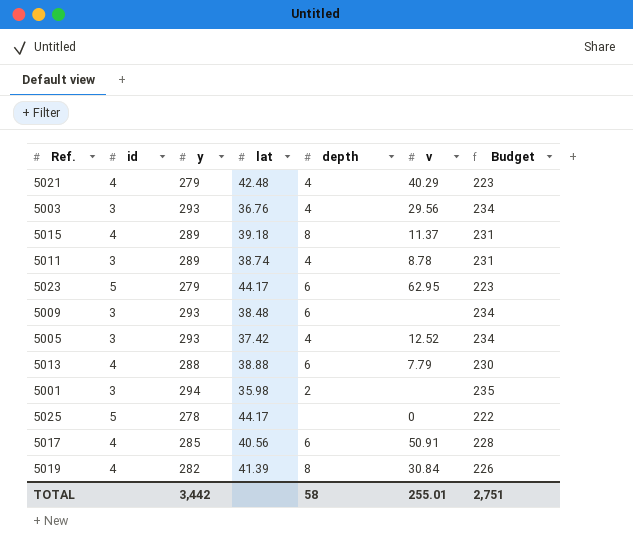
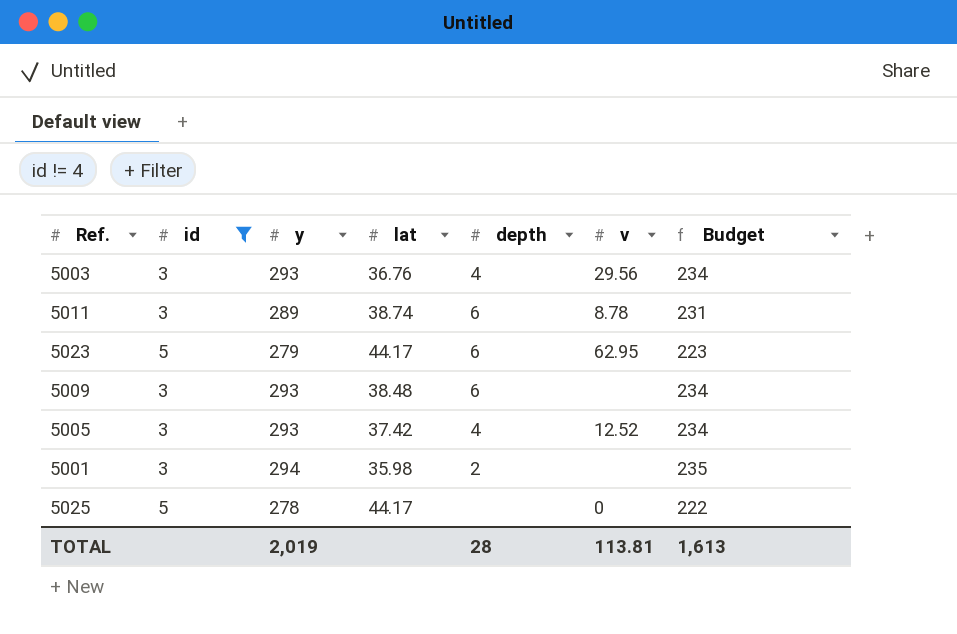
filter: none -> id != 4
5011 | depth: 4 -> 6
TOTAL | y: 3,442 -> 2,019
TOTAL | depth: 58 -> 28
TOTAL | v: 255.01 -> 113.81
TOTAL | Budget: 2,751 -> 1,613

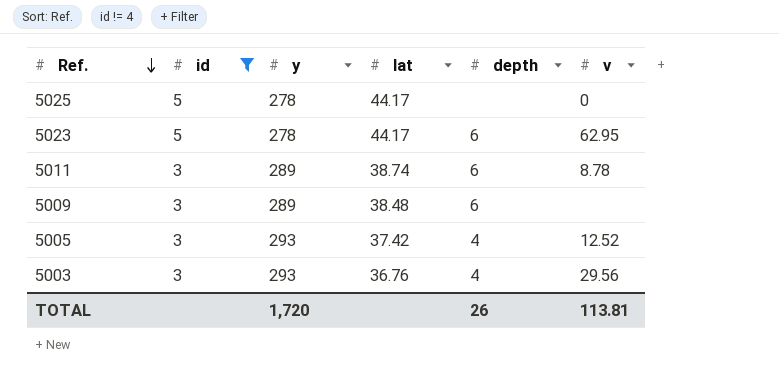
row order: none -> Ref. descending
column Budget | formula: [y] * 0.8 -> none
row 5001: 3 | 294 | 35.98 | 2 | none | 235 -> none
5023 | y: 279 -> 278
5009 | y: 293 -> 289
TOTAL | y: 2,019 -> 1,720
TOTAL | depth: 28 -> 26

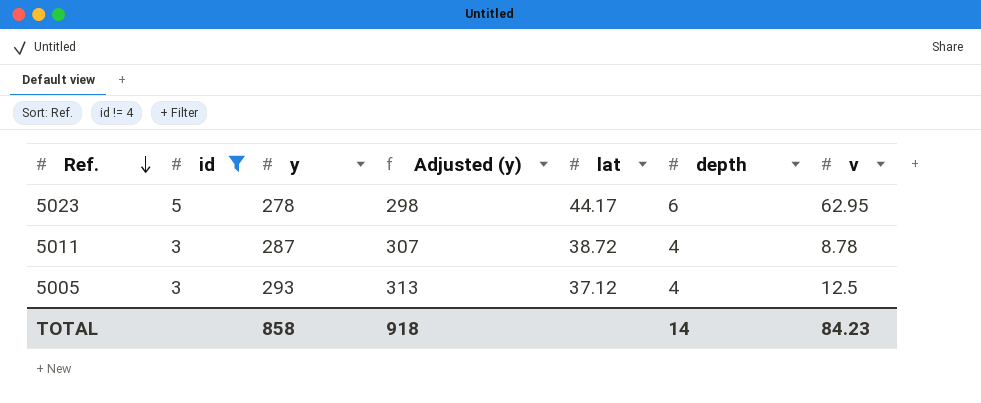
column Adjusted (y) | formula: none -> [y] + 20
row 5025: 5 | 278 | 44.17 | none | 0 -> none
row 5009: 3 | 289 | 38.48 | 6 | none -> none
row 5003: 3 | 293 | 36.76 | 4 | 29.56 -> none
5011 | y: 289 -> 287
5011 | lat: 38.74 -> 38.72
5011 | depth: 6 -> 4
5005 | lat: 37.42 -> 37.12
5005 | v: 12.52 -> 12.5
TOTAL | y: 1,720 -> 858
TOTAL | depth: 26 -> 14
TOTAL | v: 113.81 -> 84.23

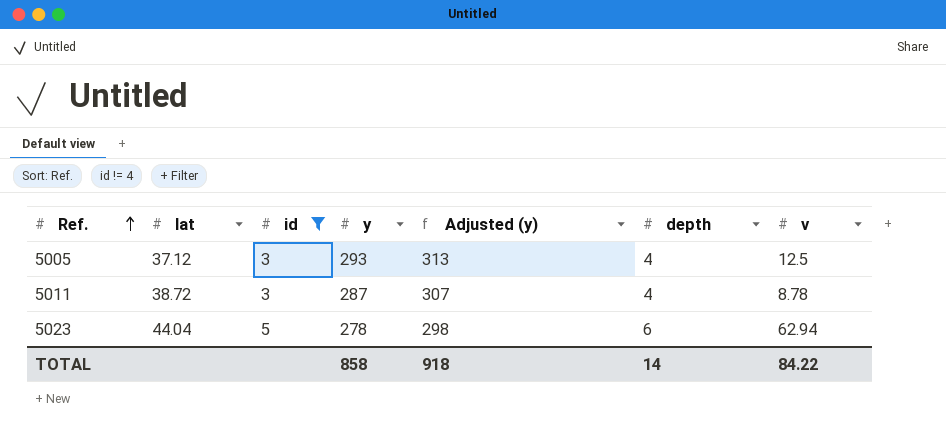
row order: Ref. descending -> Ref. ascending
column lat | position: 5 -> 2
5023 | lat: 44.17 -> 44.04
5023 | v: 62.95 -> 62.94
TOTAL | v: 84.23 -> 84.22

